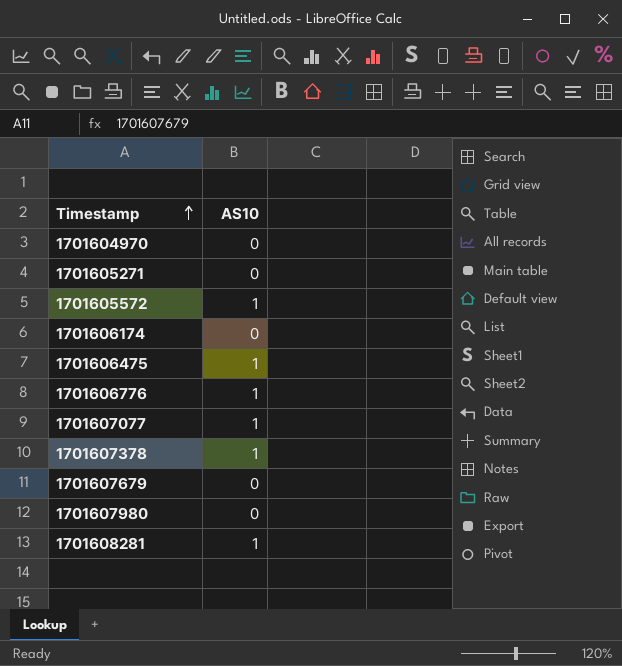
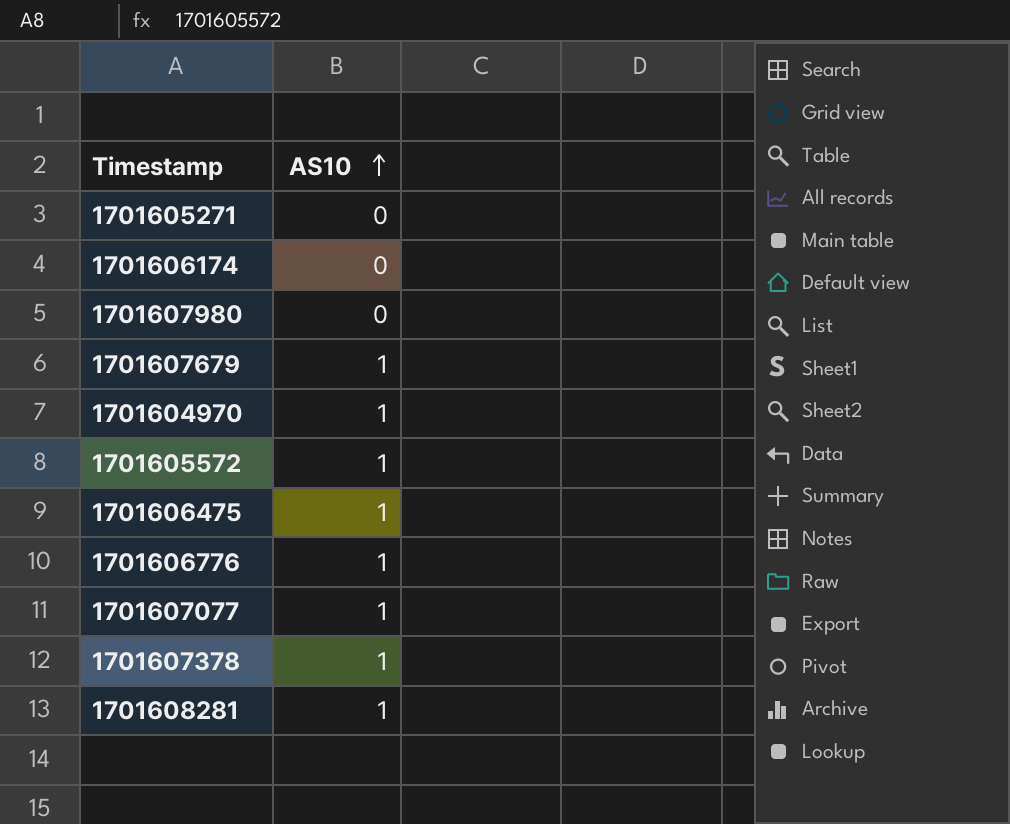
row order: Timestamp ascending -> AS10 ascending
1701607679 | AS10: 0 -> 1
1701604970 | AS10: 0 -> 1

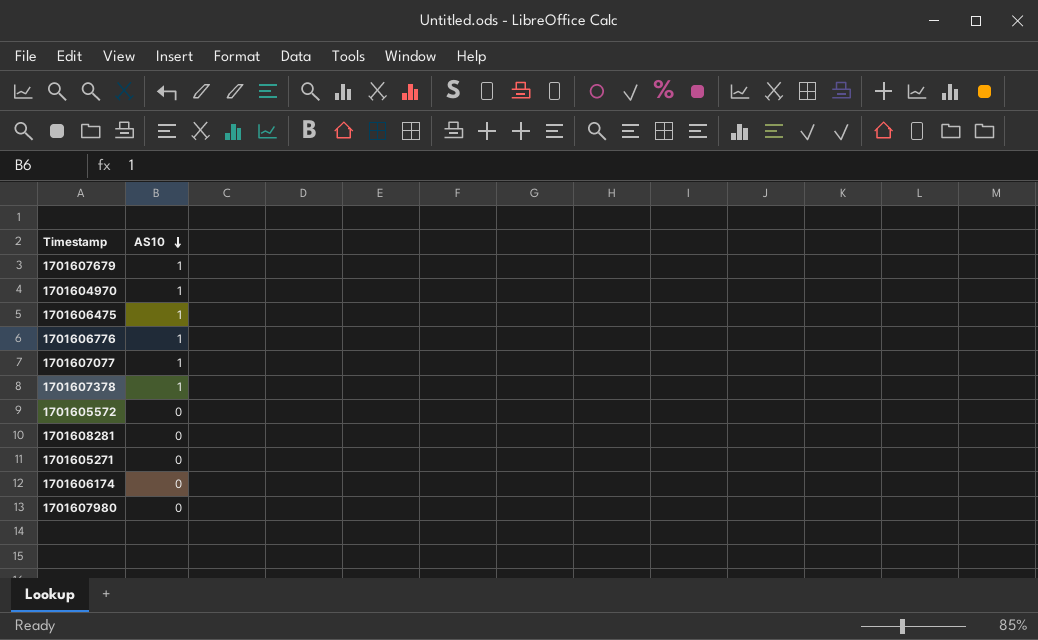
row order: AS10 ascending -> AS10 descending
1701605572 | AS10: 1 -> 0
1701608281 | AS10: 1 -> 0

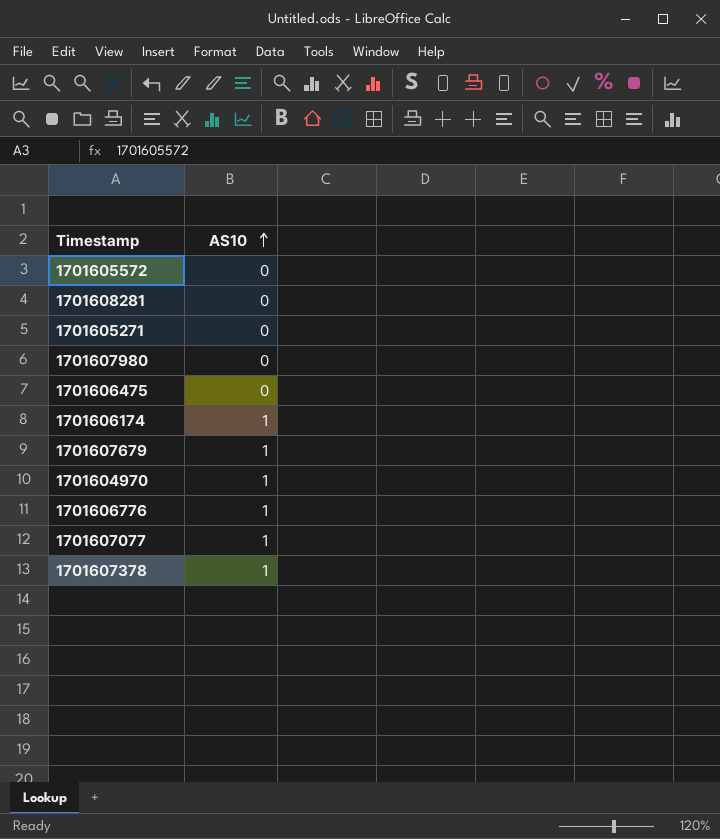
row order: AS10 descending -> AS10 ascending
1701606475 | AS10: 1 -> 0
1701606174 | AS10: 0 -> 1

